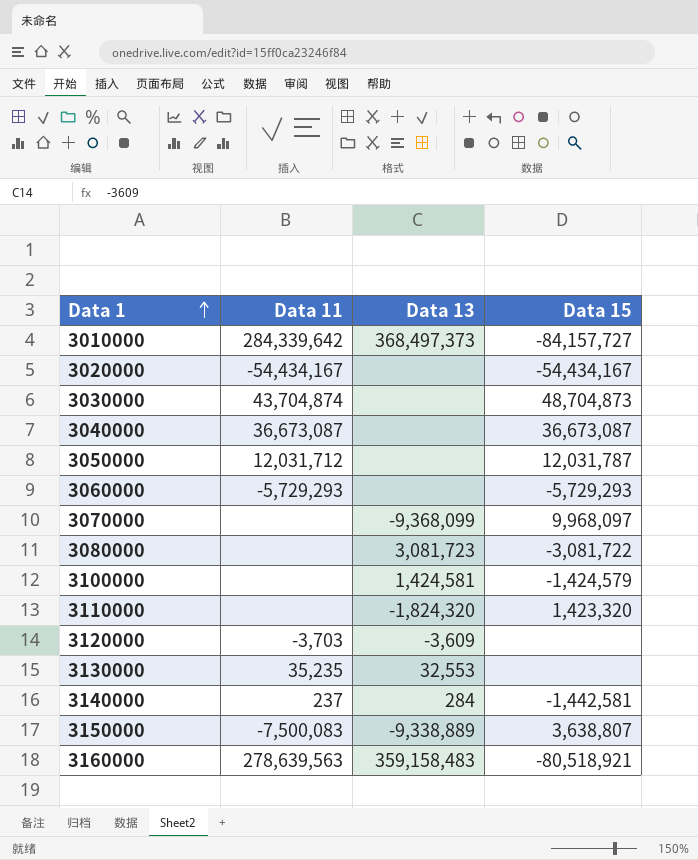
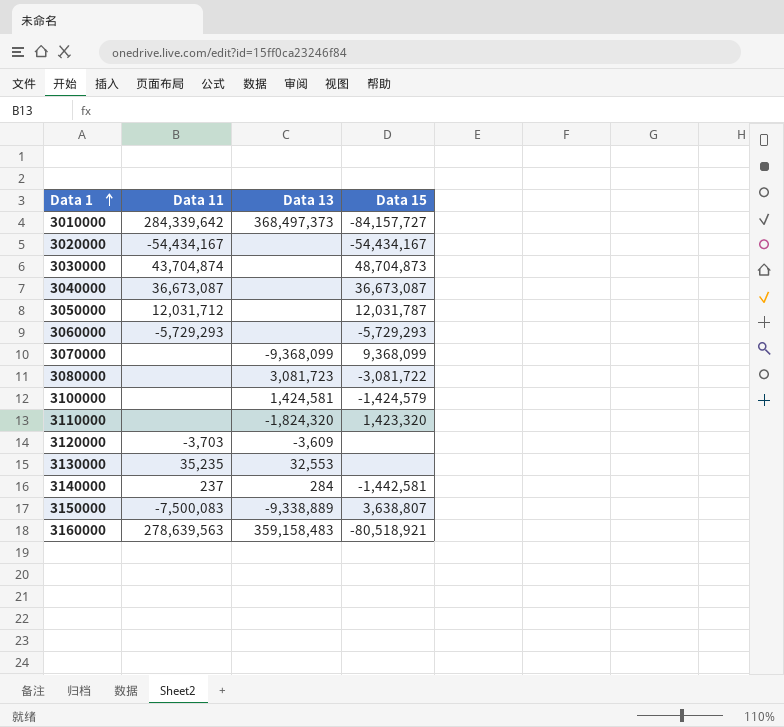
3070000 | Data 15: 9,968,097 -> 9,368,099

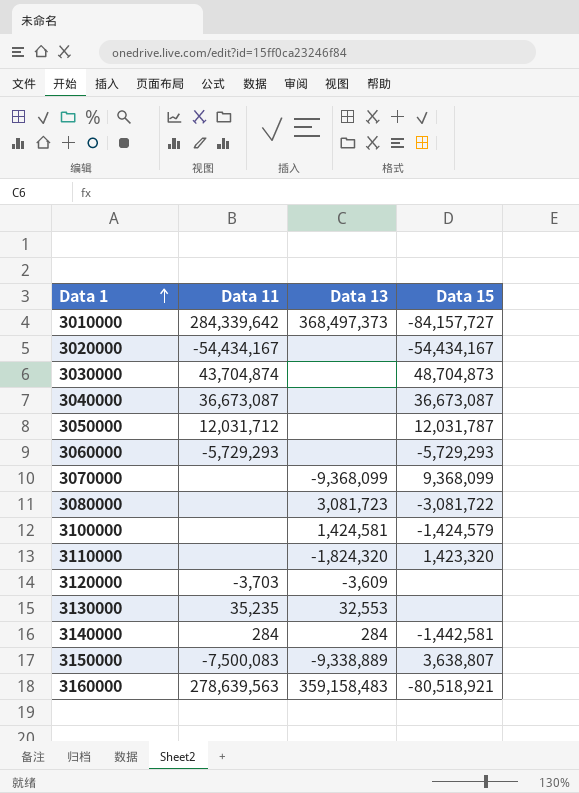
3140000 | Data 11: 237 -> 284

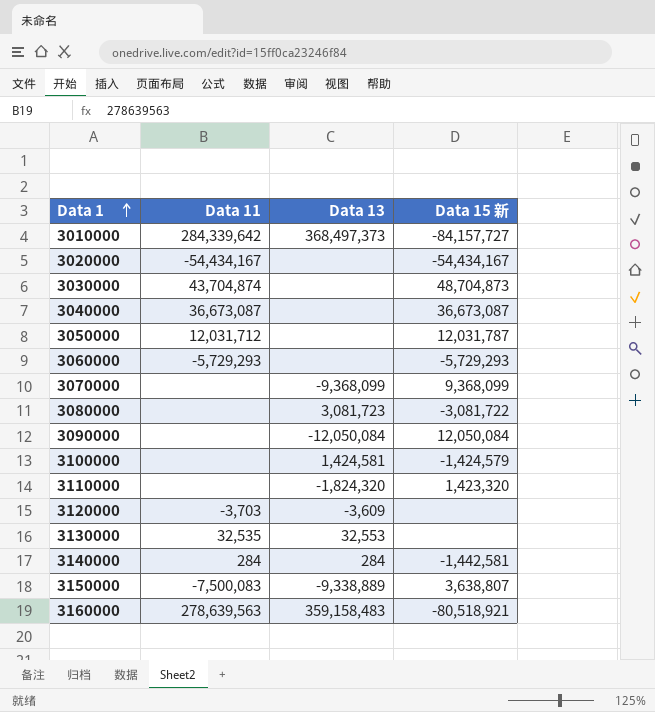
column name: Data 15 -> Data 15 新
row 3090000: none -> none | -12,050,084 | 12,050,084
3130000 | Data 11: 35,235 -> 32,535

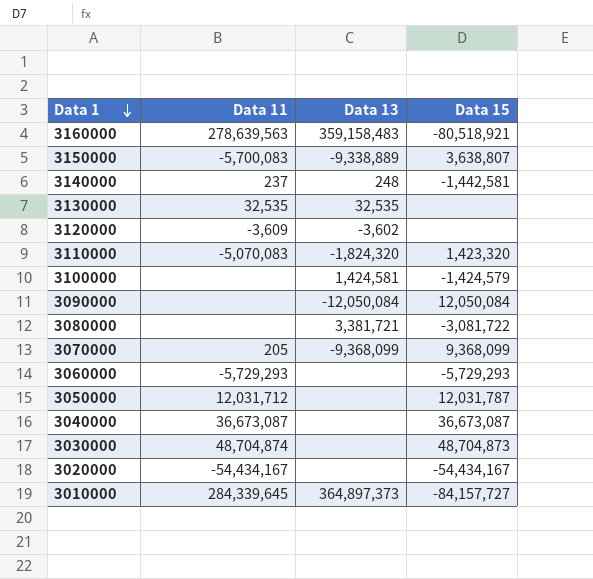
row order: Data 1 ascending -> Data 1 descending
column name: Data 15 新 -> Data 15
3150000 | Data 11: -7,500,083 -> -5,700,083
3140000 | Data 11: 284 -> 237
3140000 | Data 13: 284 -> 248
3130000 | Data 13: 32,553 -> 32,535
3120000 | Data 11: -3,703 -> -3,609
3120000 | Data 13: -3,609 -> -3,602
3110000 | Data 11: none -> -5,070,083
3080000 | Data 13: 3,081,723 -> 3,381,721
3070000 | Data 11: none -> 205
3030000 | Data 11: 43,704,874 -> 48,704,874
3010000 | Data 11: 284,339,642 -> 284,339,645
3010000 | Data 13: 368,497,373 -> 364,897,373

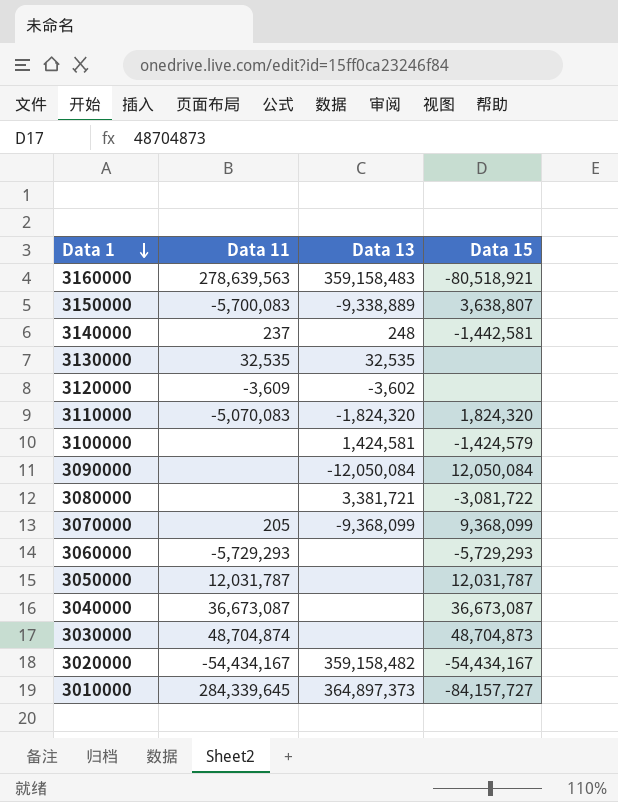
3110000 | Data 15: 1,423,320 -> 1,824,320
3050000 | Data 11: 12,031,712 -> 12,031,787
3020000 | Data 13: none -> 359,158,482

